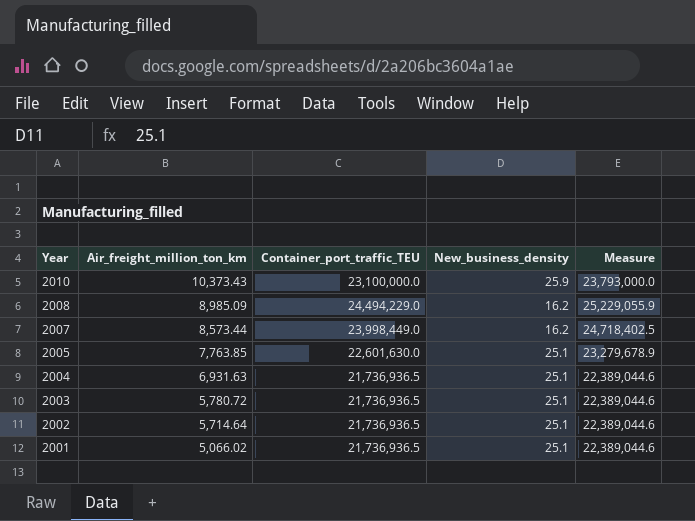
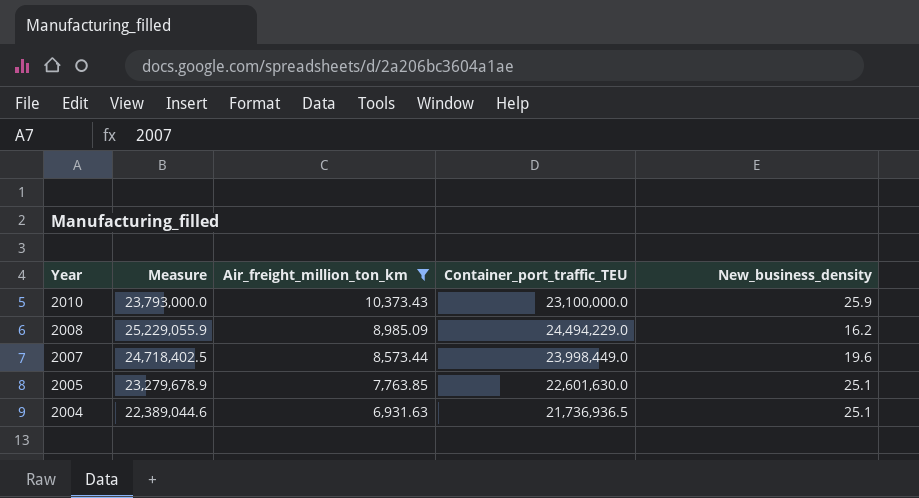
filter: none -> Air_freight_million_ton_km >= 6,931.63
column Measure | position: 5 -> 2
2007 | New_business_density: 16.2 -> 19.6

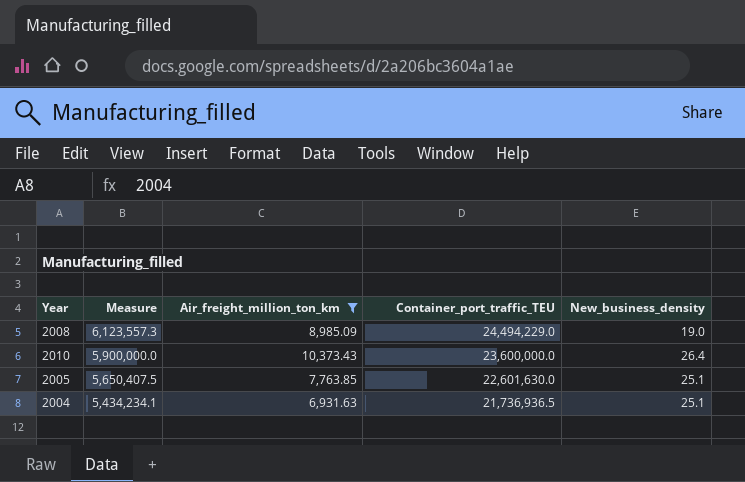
row order: Year descending -> Measure descending
column Measure | formula: [Container_port_traffic_TEU] * 1.03 -> [Container_port_traffic_TEU] * 0.25
row 2007: 24,718,402.5 | 8,573.44 | 23,998,449.0 | 19.6 -> none
2008 | New_business_density: 16.2 -> 19.0
2010 | Container_port_traffic_TEU: 23,100,000.0 -> 23,600,000.0
2010 | New_business_density: 25.9 -> 26.4

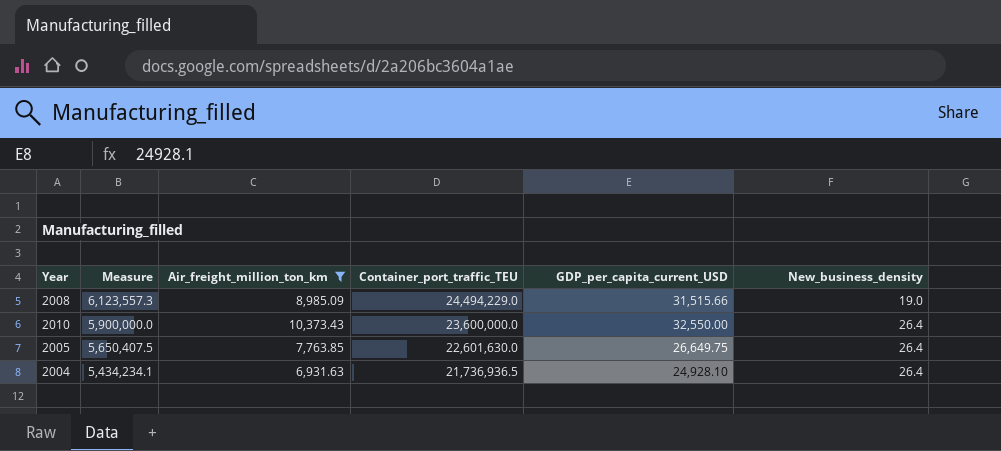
column GDP_per_capita_current_USD | position: none -> 5
2005 | New_business_density: 25.1 -> 26.4
2004 | New_business_density: 25.1 -> 26.4

